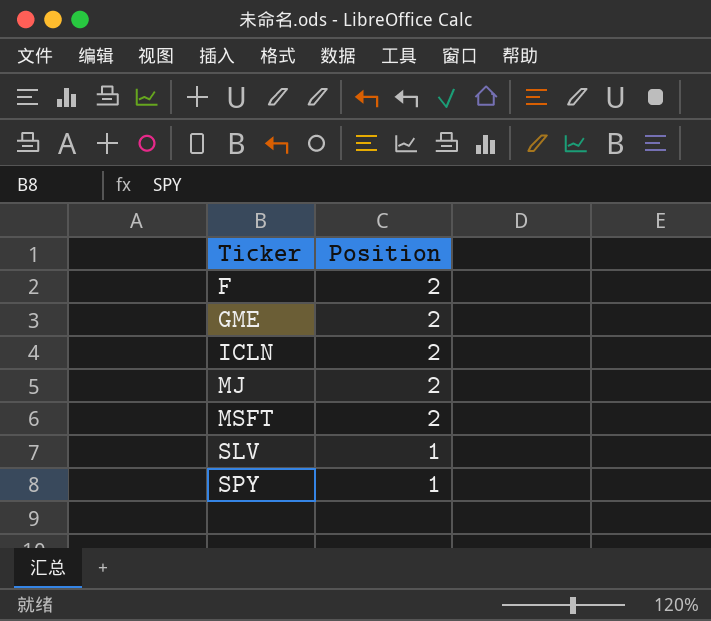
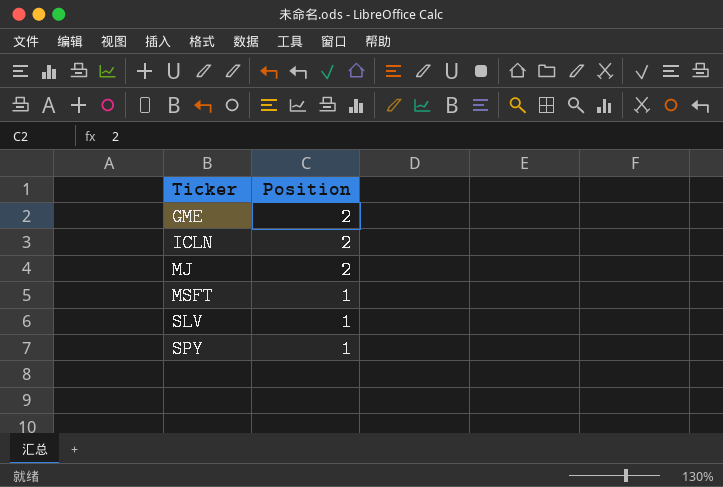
row F: 2 -> none
MSFT | Position: 2 -> 1

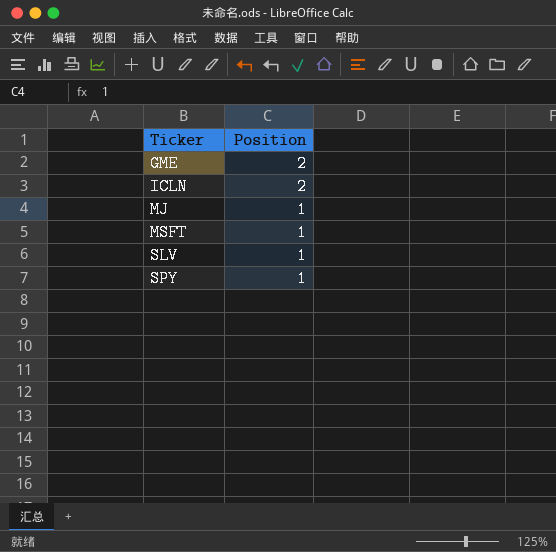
MJ | Position: 2 -> 1

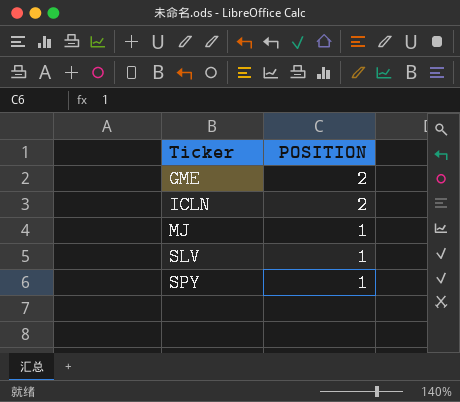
column name: Position -> POSITION
row MSFT: 1 -> none

